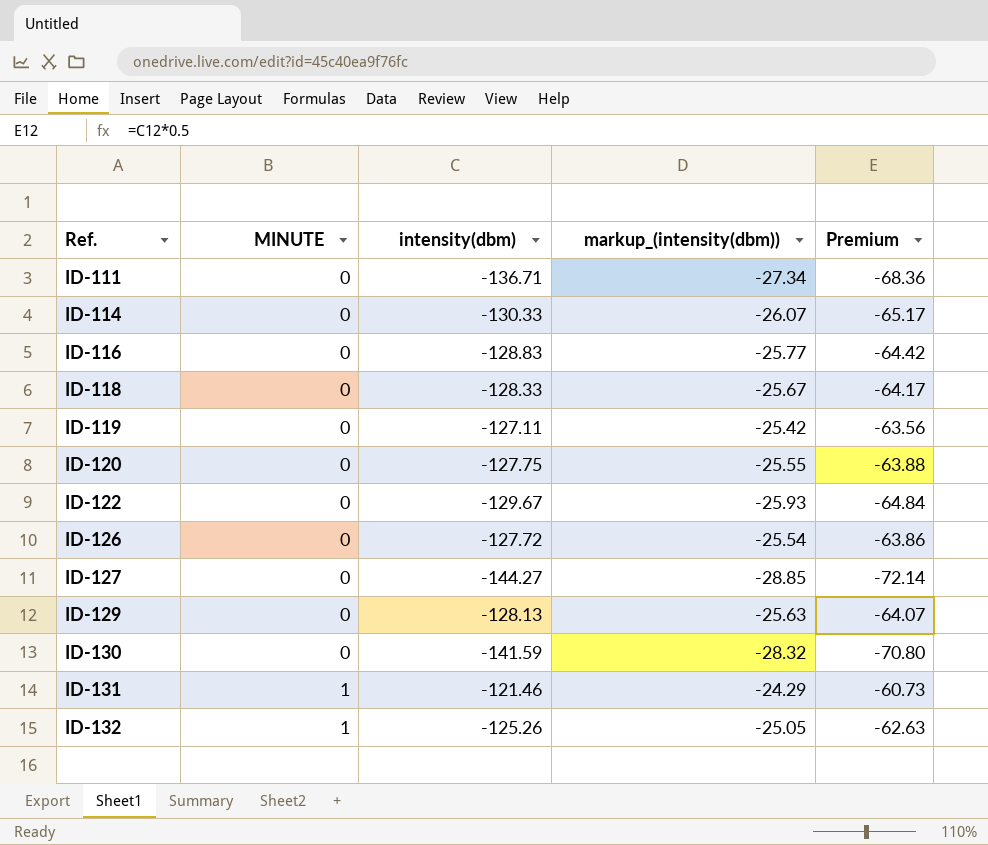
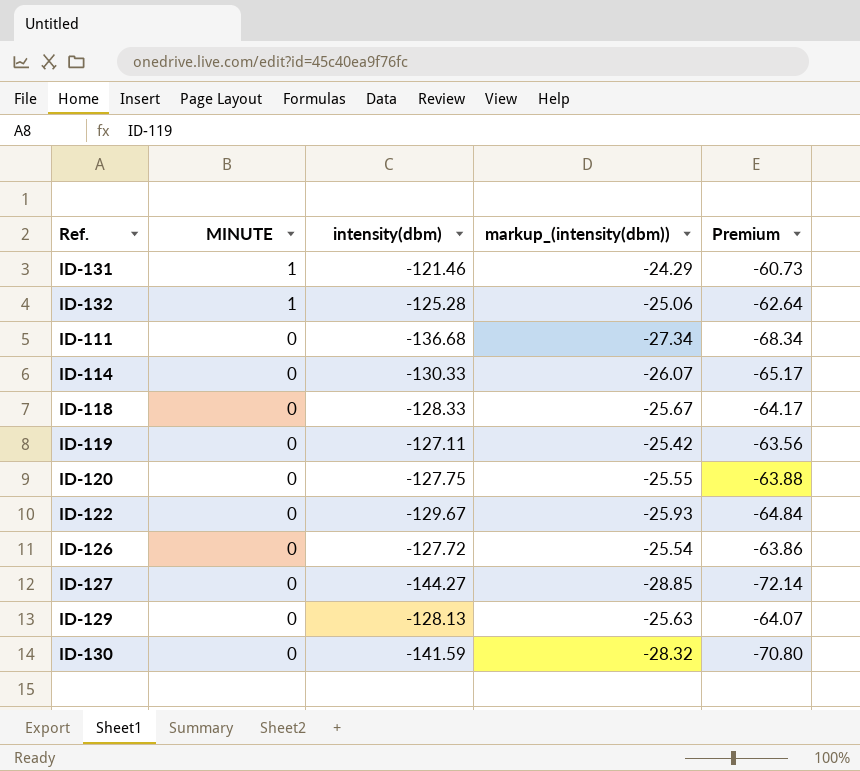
row order: Ref. ascending -> MINUTE descending
row ID-116: 0 | -128.83 | -25.77 | -64.42 -> none
ID-132 | intensity(dbm): -125.26 -> -125.28
ID-132 | markup_(intensity(dbm)): -25.05 -> -25.06
ID-132 | Premium: -62.63 -> -62.64
ID-111 | intensity(dbm): -136.71 -> -136.68
ID-111 | Premium: -68.36 -> -68.34

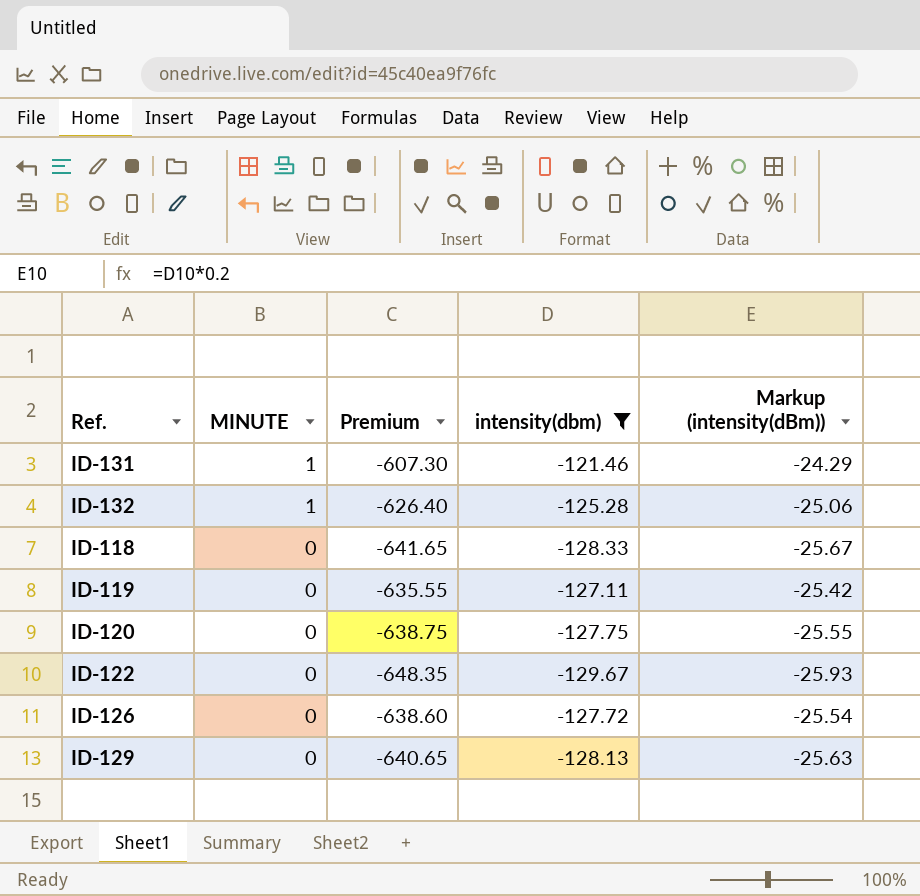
filter: none -> intensity(dbm) >= -129.67
column Premium | formula: [intensity(dbm)] * 0.5 -> [intensity(dbm)] * 5
column Premium | position: 5 -> 3
column name: markup_(intensity(dbm)) -> Markup (intensity(dBm))

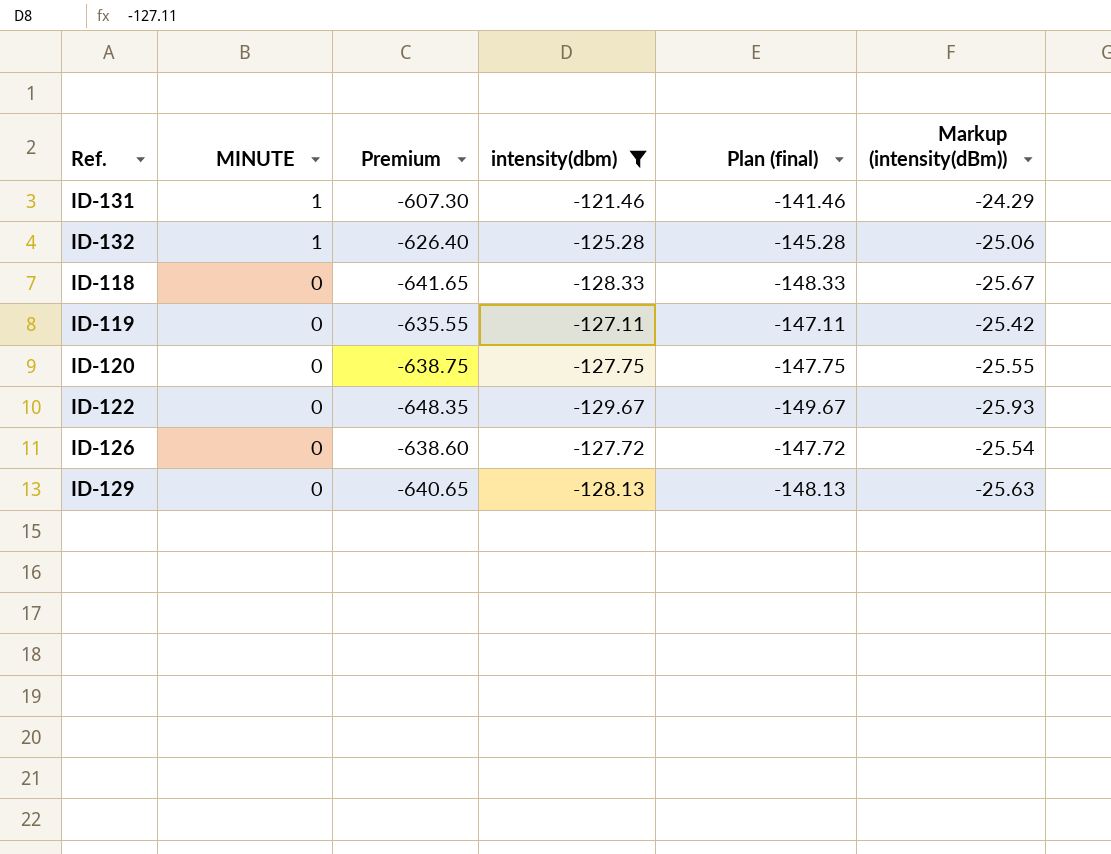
column Plan (final) | formula: none -> [intensity(dbm)] - 20

